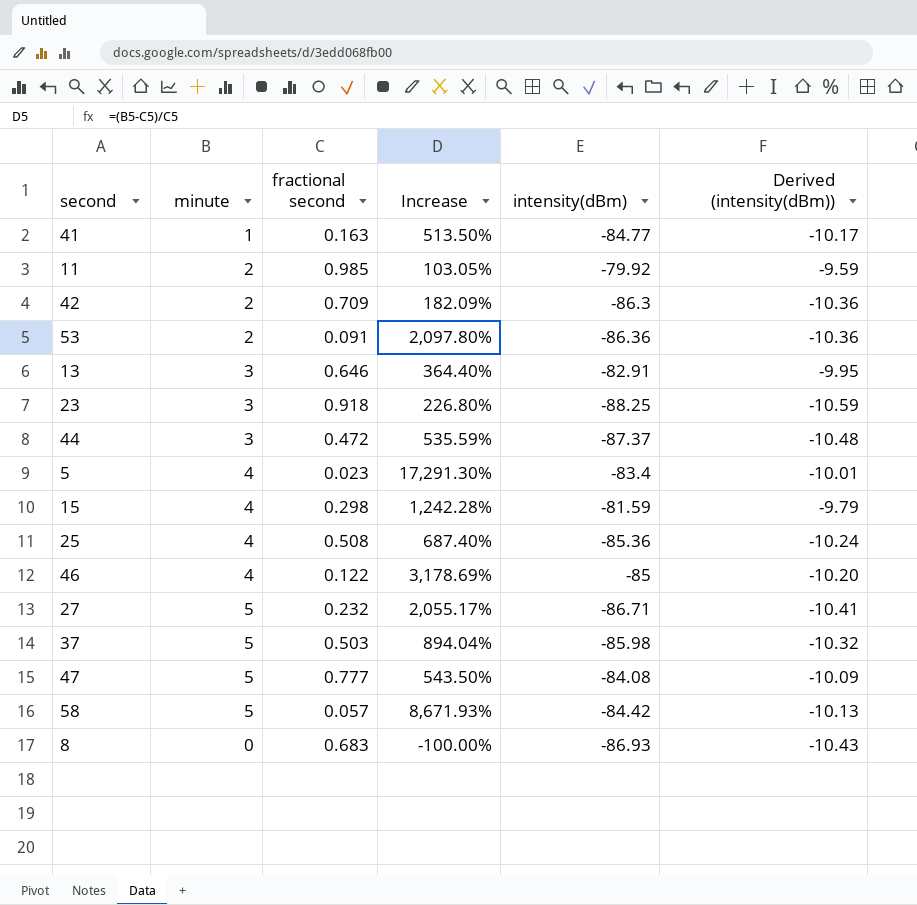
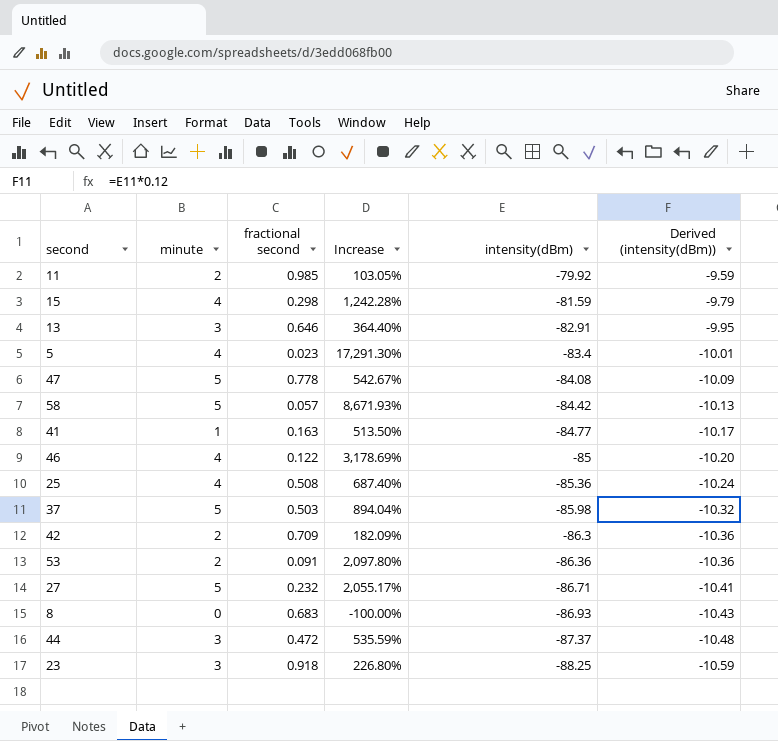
row order: none -> intensity(dBm) descending
47 | fractional second: 0.777 -> 0.778
47 | Increase: 543.50% -> 542.67%

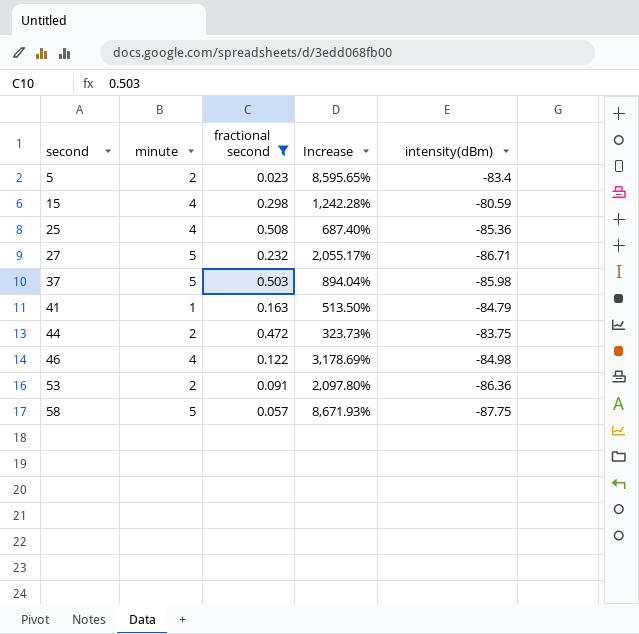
filter: none -> fractional second <= 0.508
row order: intensity(dBm) descending -> second ascending
column Derived (intensity(dBm)) | formula: [intensity(dBm)] * 0.12 -> none
5 | minute: 4 -> 2
5 | Increase: 17,291.30% -> 8,595.65%
15 | intensity(dBm): -81.59 -> -80.59
41 | intensity(dBm): -84.77 -> -84.79
44 | minute: 3 -> 2
44 | Increase: 535.59% -> 323.73%
44 | intensity(dBm): -87.37 -> -83.75
46 | intensity(dBm): -85 -> -84.98
58 | intensity(dBm): -84.42 -> -87.75

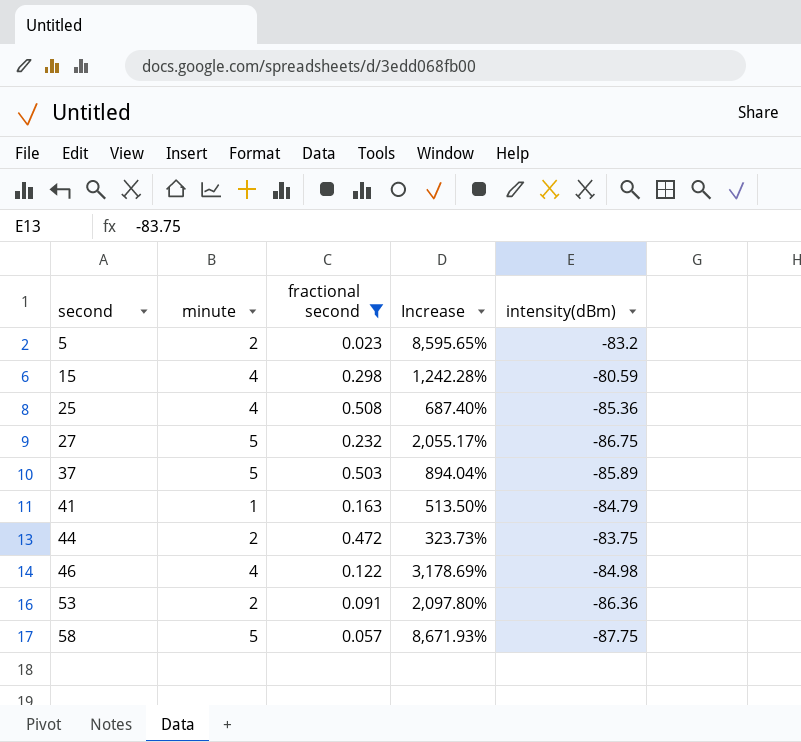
5 | intensity(dBm): -83.4 -> -83.2
27 | intensity(dBm): -86.71 -> -86.75
37 | intensity(dBm): -85.98 -> -85.89

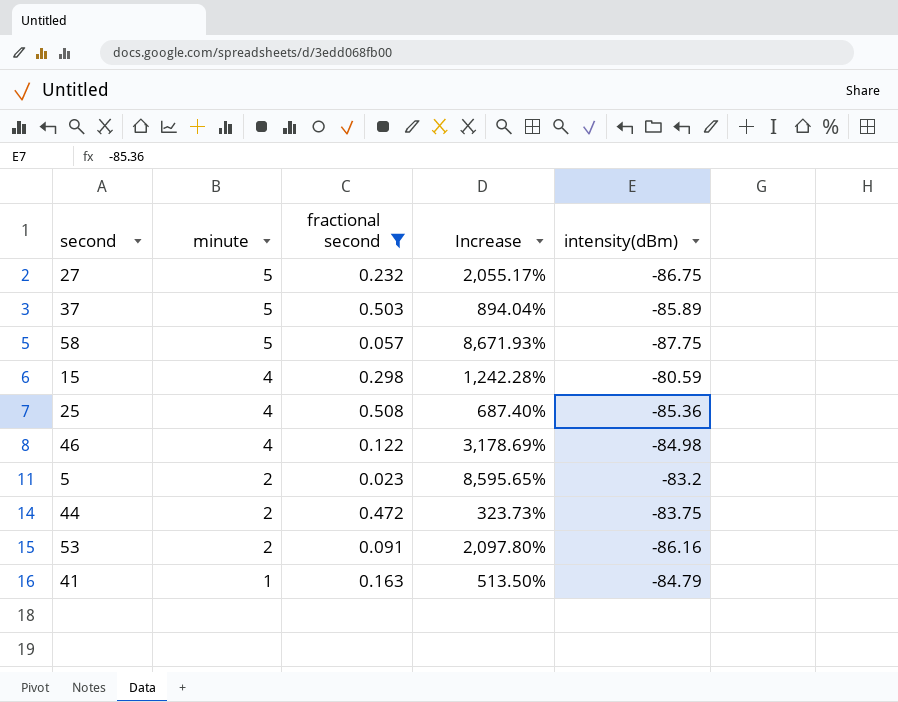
row order: second ascending -> minute descending
53 | intensity(dBm): -86.36 -> -86.16

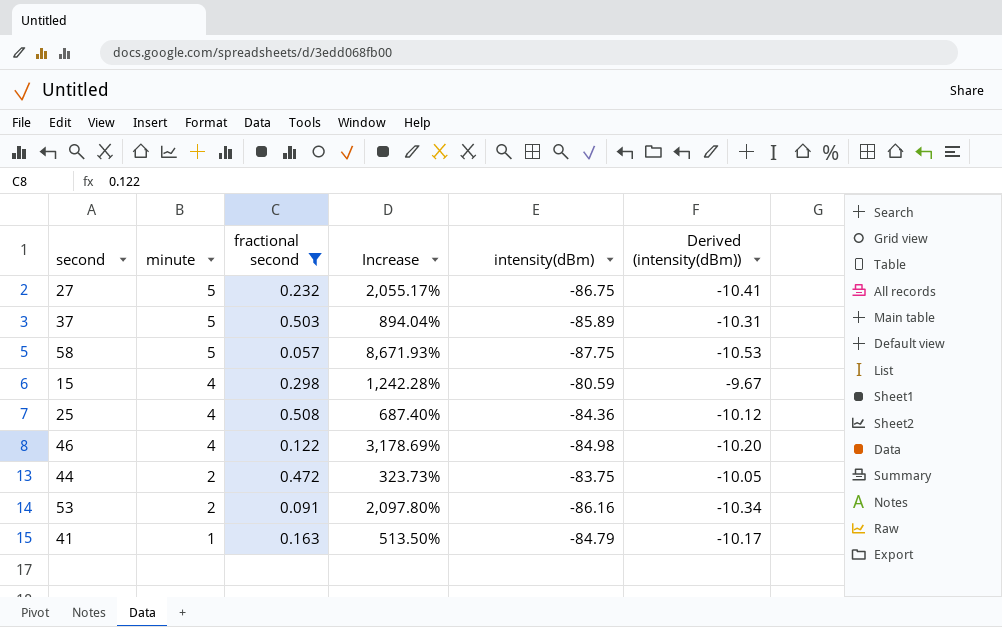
column Derived (intensity(dBm)) | formula: none -> [intensity(dBm)] * 0.12
row 5: 2 | 0.023 | 8,595.65% | -83.2 -> none
25 | intensity(dBm): -85.36 -> -84.36

